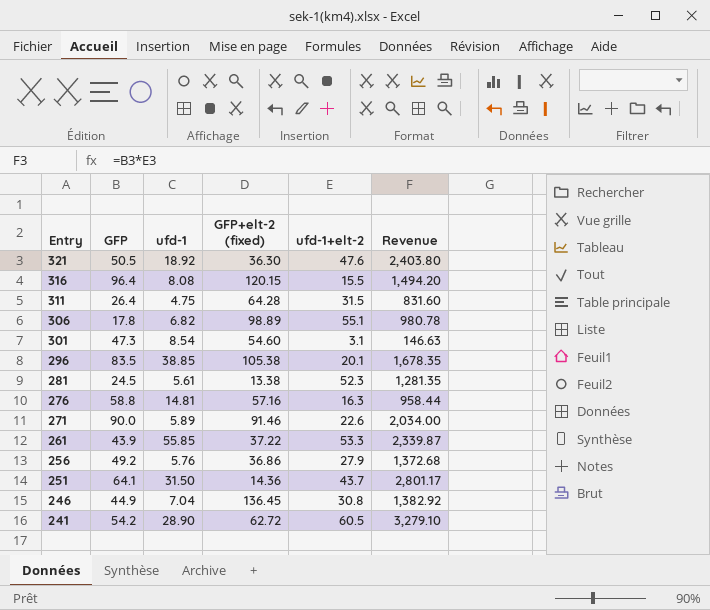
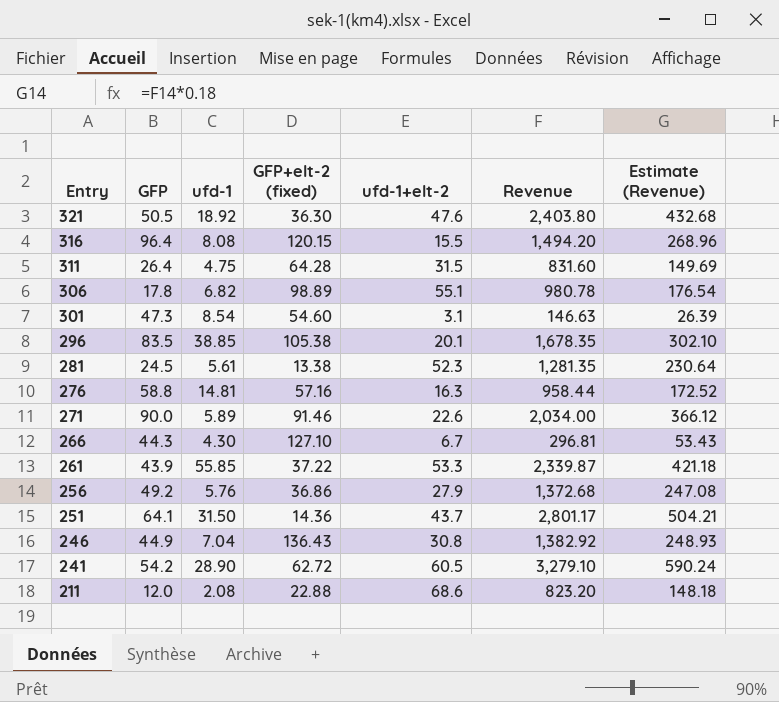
column Estimate (Revenue) | formula: none -> [Revenue] * 0.18
row 266: none -> 44.3 | 4.30 | 127.10 | 6.7 | 296.81 | 53.43
246 | GFP+elt-2 (fixed): 136.45 -> 136.43
row 211: none -> 12.0 | 2.08 | 22.88 | 68.6 | 823.20 | 148.18

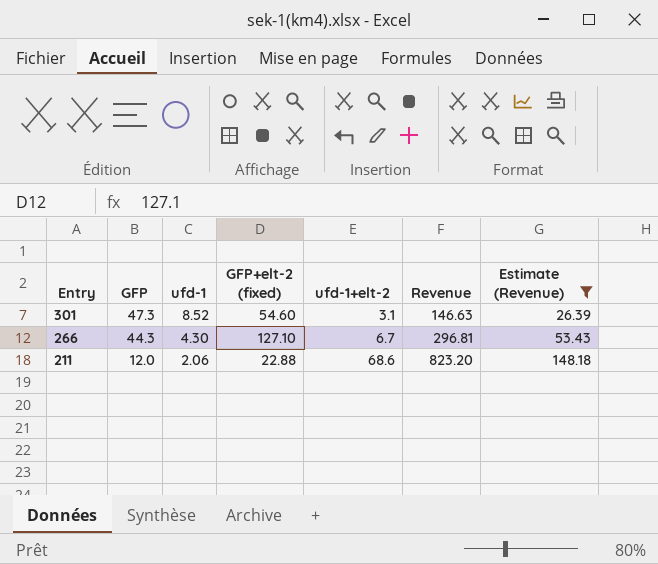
filter: none -> Estimate (Revenue) <= 148.18
301 | ufd-1: 8.54 -> 8.52
211 | ufd-1: 2.08 -> 2.06

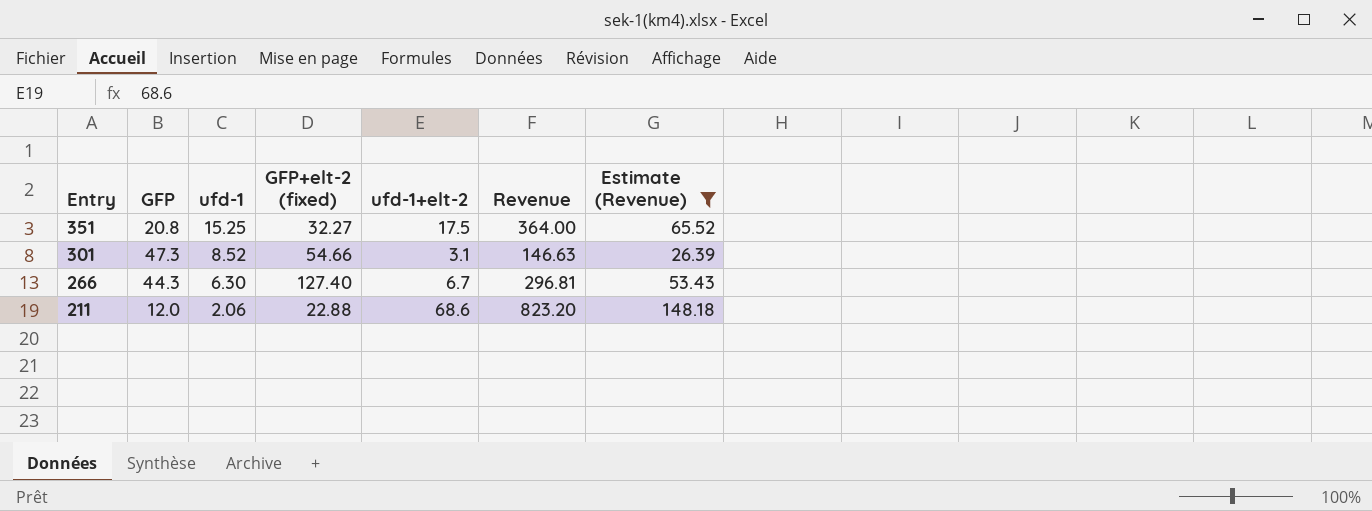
row 351: none -> 20.8 | 15.25 | 32.27 | 17.5 | 364.00 | 65.52
301 | GFP+elt-2 (fixed): 54.60 -> 54.66
266 | ufd-1: 4.30 -> 6.30
266 | GFP+elt-2 (fixed): 127.10 -> 127.40

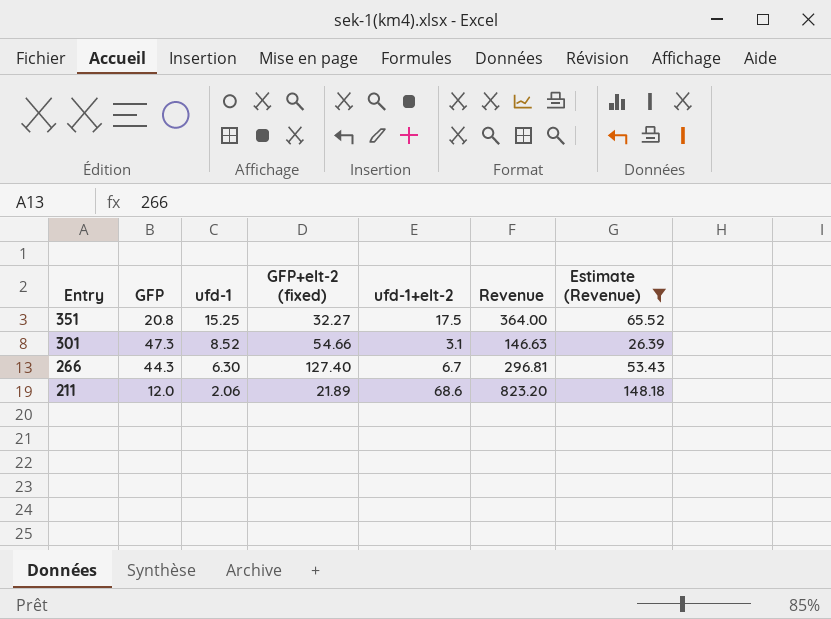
211 | GFP+elt-2 (fixed): 22.88 -> 21.89

